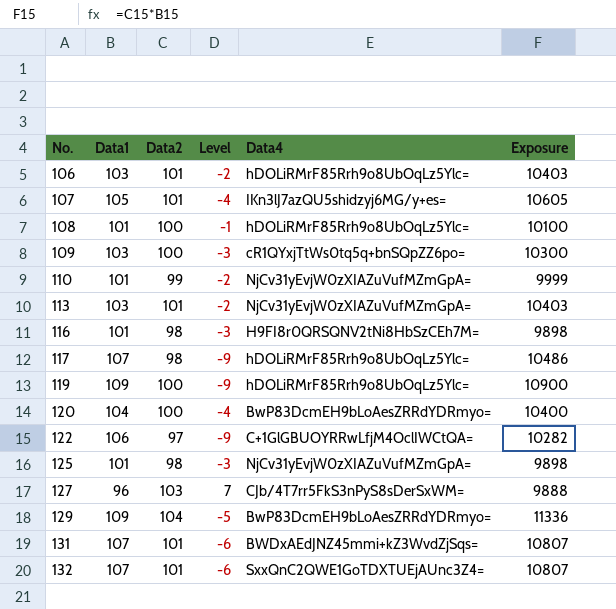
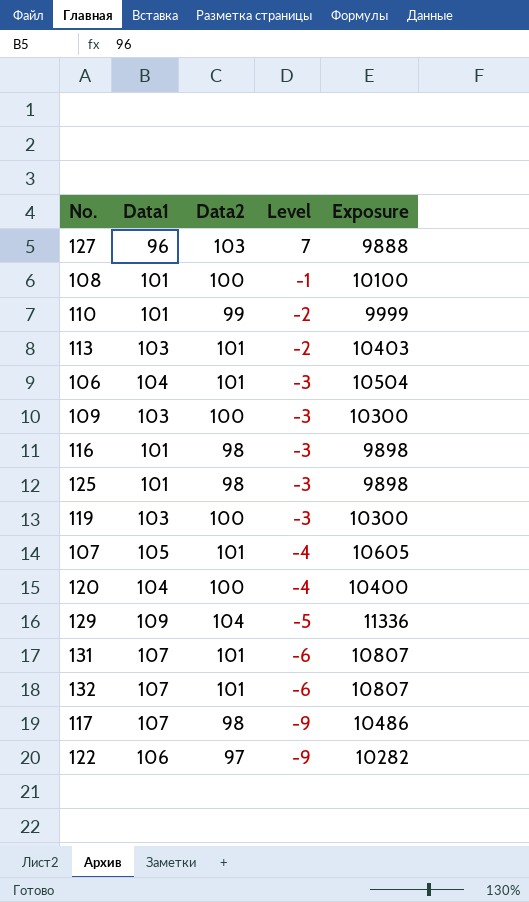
row order: No. ascending -> Level descending
column Data4 | position: 5 -> none
106 | Data1: 103 -> 104
106 | Level: -2 -> -3
106 | Exposure: 10403 -> 10504
119 | Data1: 109 -> 103
119 | Level: -9 -> -3
119 | Exposure: 10900 -> 10300

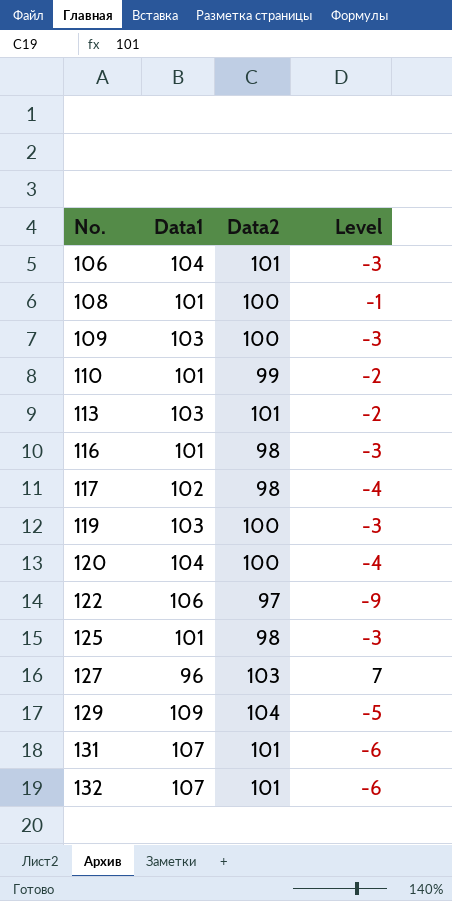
row order: Level descending -> No. ascending
column Exposure | formula: [Data1] * [Data2] -> none
row 107: 105 | 101 | -4 | 10605 -> none
117 | Data1: 107 -> 102
117 | Level: -9 -> -4

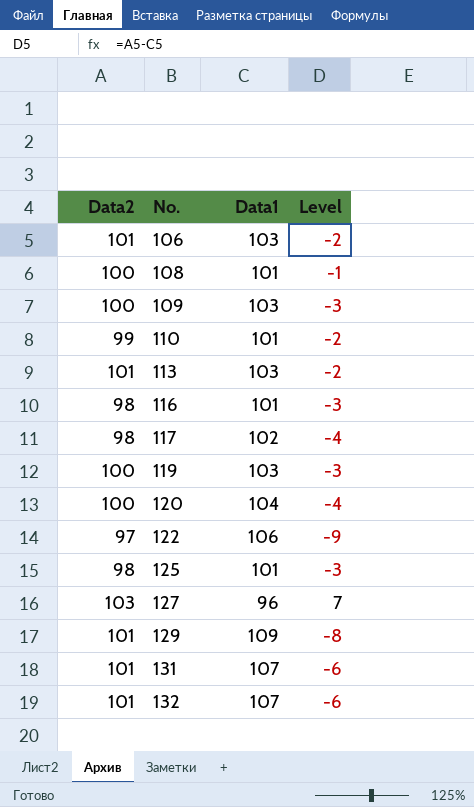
column Data2 | position: 3 -> 1
106 | Data1: 104 -> 103
106 | Level: -3 -> -2
129 | Data2: 104 -> 101
129 | Level: -5 -> -8

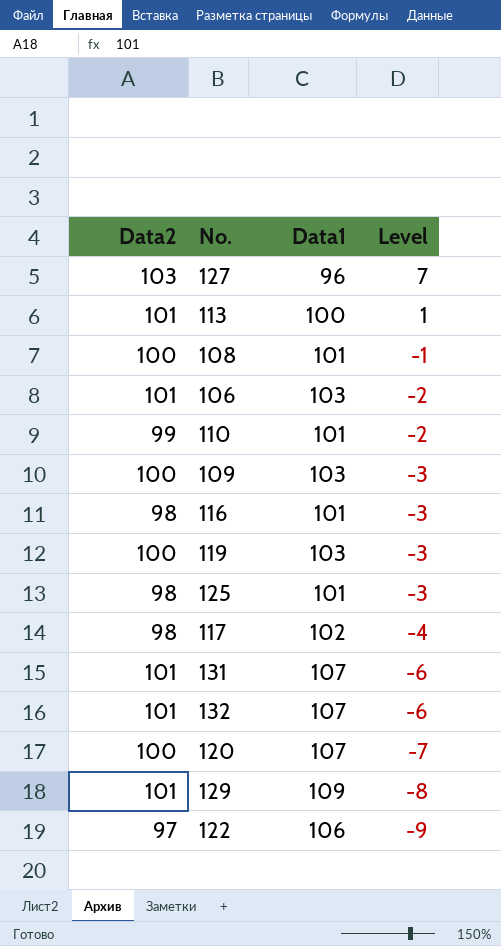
row order: No. ascending -> Level descending
113 | Data1: 103 -> 100
113 | Level: -2 -> 1
120 | Data1: 104 -> 107
120 | Level: -4 -> -7

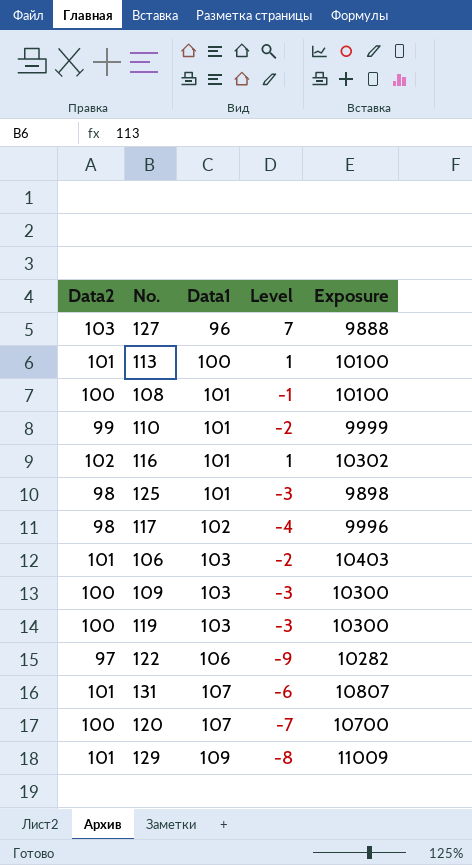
row order: Level descending -> Data1 ascending
column Exposure | formula: none -> [Data2] * [Data1]
row 132: 101 | 107 | -6 -> none
116 | Data2: 98 -> 102
116 | Level: -3 -> 1

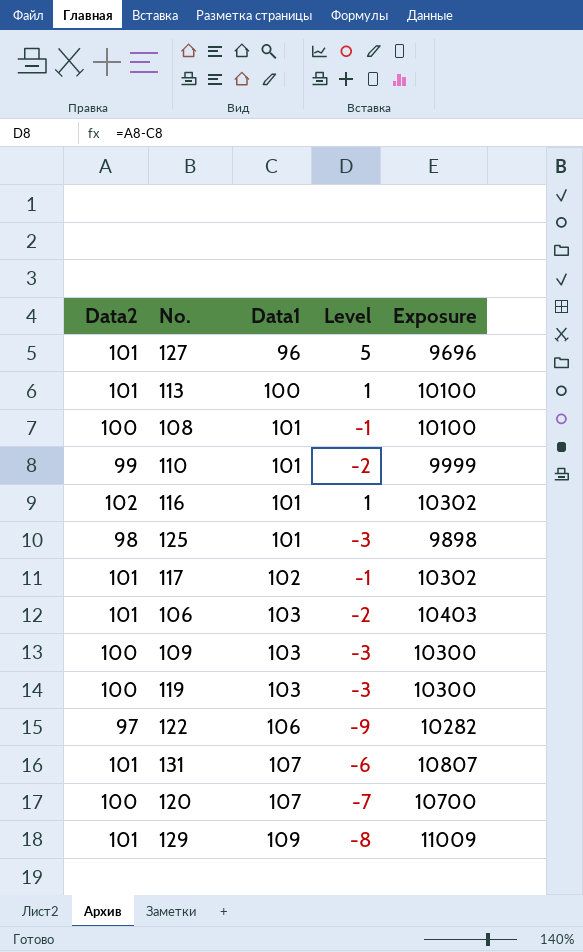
127 | Data2: 103 -> 101
127 | Level: 7 -> 5
127 | Exposure: 9888 -> 9696
117 | Data2: 98 -> 101
117 | Level: -4 -> -1
117 | Exposure: 9996 -> 10302

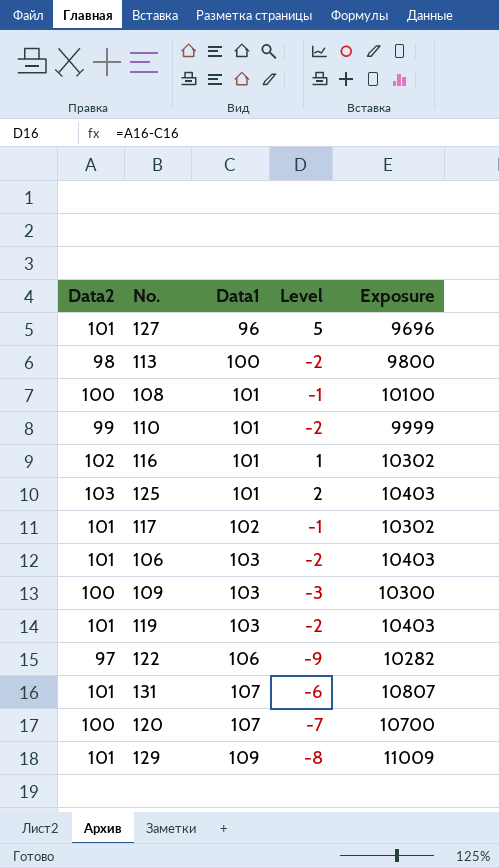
113 | Data2: 101 -> 98
113 | Level: 1 -> -2
113 | Exposure: 10100 -> 9800
125 | Data2: 98 -> 103
125 | Level: -3 -> 2
125 | Exposure: 9898 -> 10403
119 | Data2: 100 -> 101
119 | Level: -3 -> -2
119 | Exposure: 10300 -> 10403

